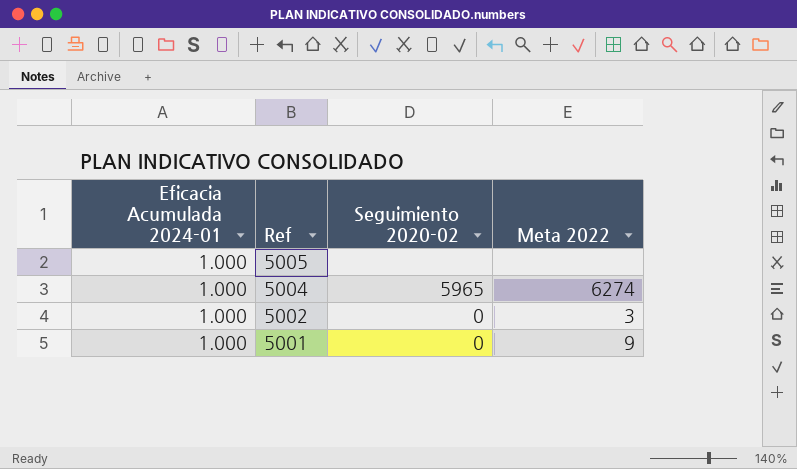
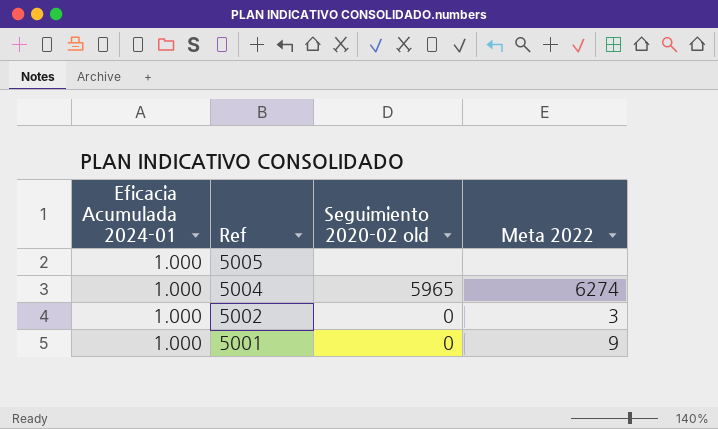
column name: Seguimiento 2020-02 -> Seguimiento 2020-02 old

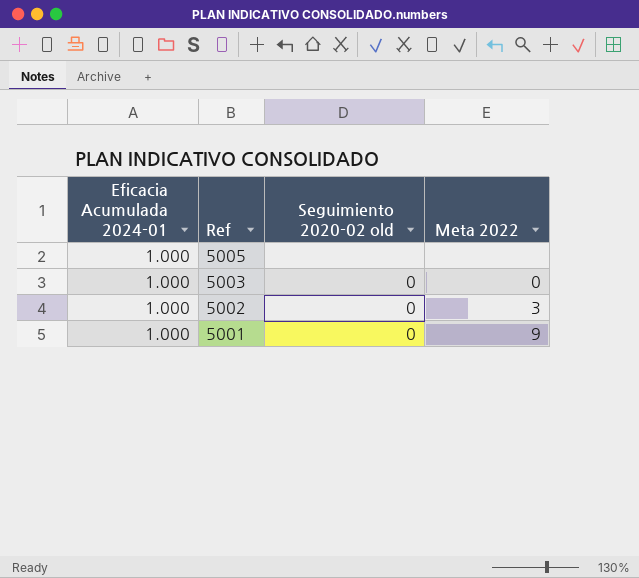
row 5004: 1.000 | 5965 | 6274 -> none
row 5003: none -> 1.000 | 0 | 0

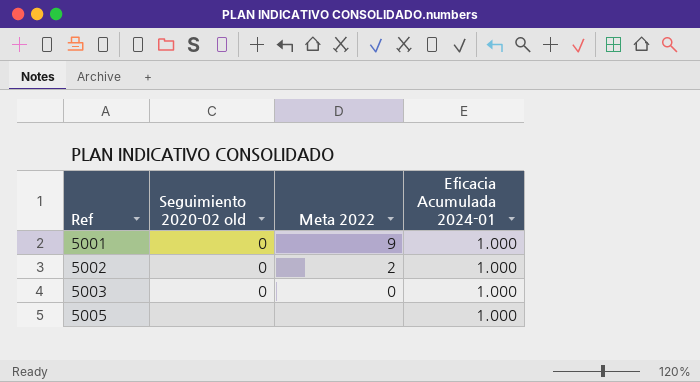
row order: Ref descending -> Ref ascending
column Eficacia Acumulada 2024-01 | position: 1 -> 4
5002 | Meta 2022: 3 -> 2

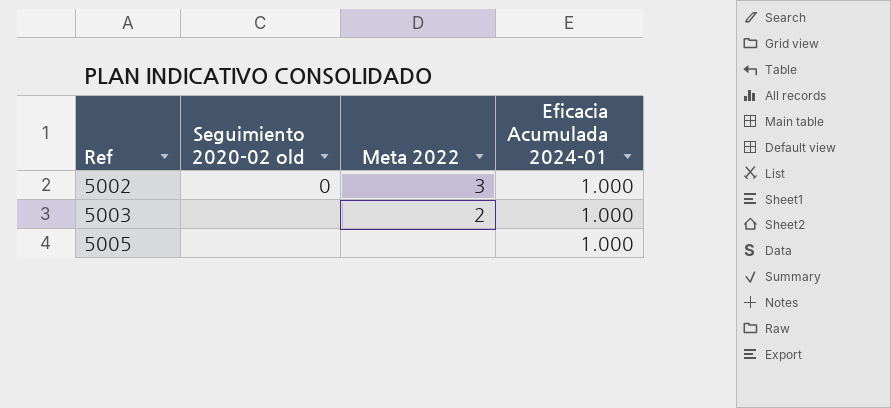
row 5001: 0 | 9 | 1.000 -> none
5002 | Meta 2022: 2 -> 3
5003 | Seguimiento 2020-02 old: 0 -> none
5003 | Meta 2022: 0 -> 2

